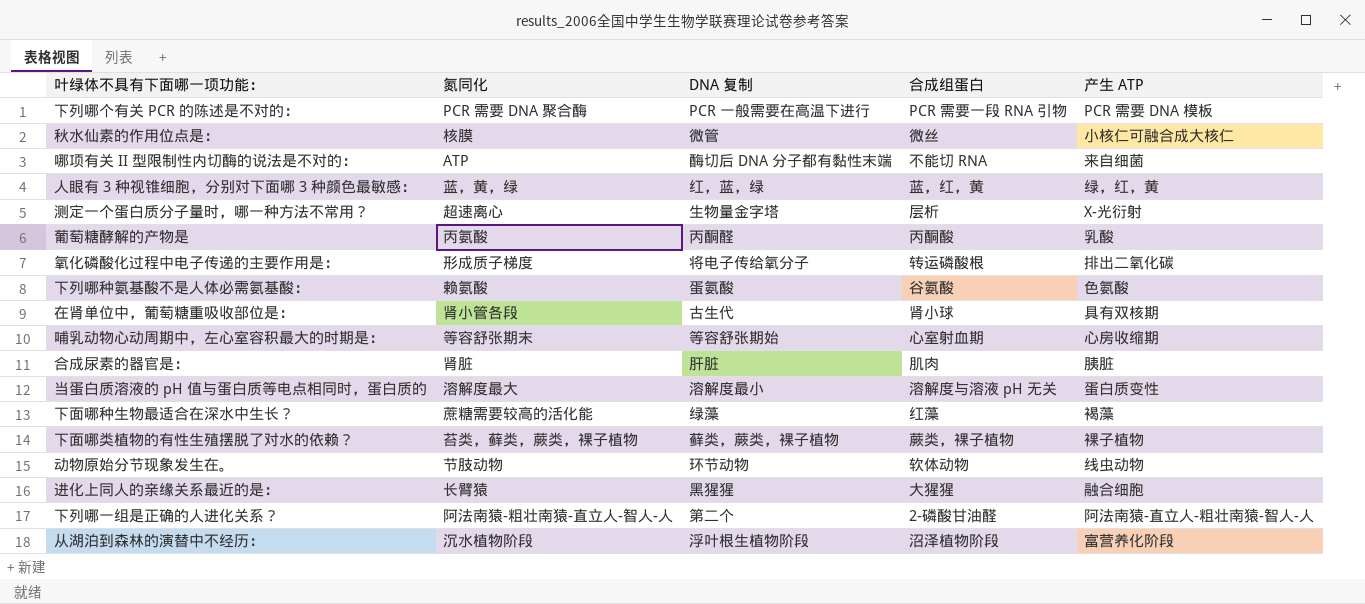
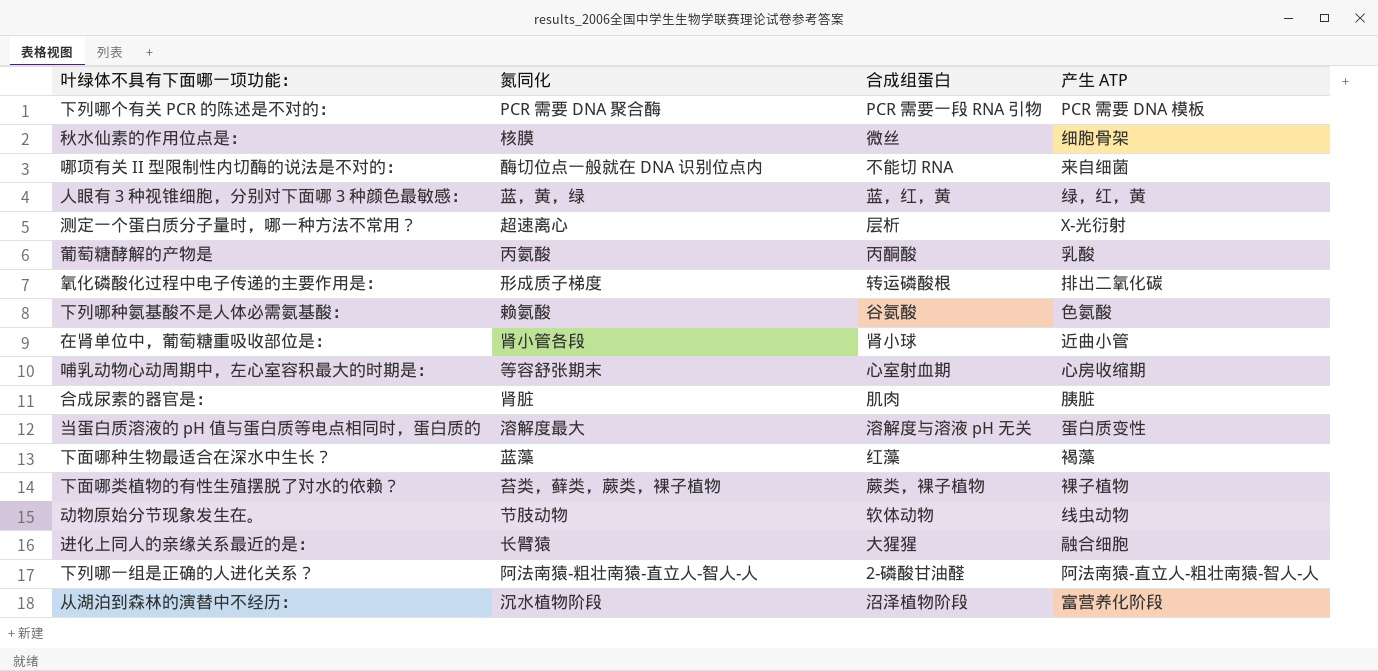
column DNA 复制 | position: 3 -> none
秋水仙素的作用位点是： | 产生 ATP: 小核仁可融合成大核仁 -> 细胞骨架
哪项有关 II 型限制性内切酶的说法是不对的： | 氮同化: ATP -> 酶切位点一般就在 DNA 识别位点内
在肾单位中，葡萄糖重吸收部位是： | 产生 ATP: 具有双核期 -> 近曲小管
下面哪种生物最适合在深水中生长？ | 氮同化: 蔗糖需要较高的活化能 -> 蓝藻

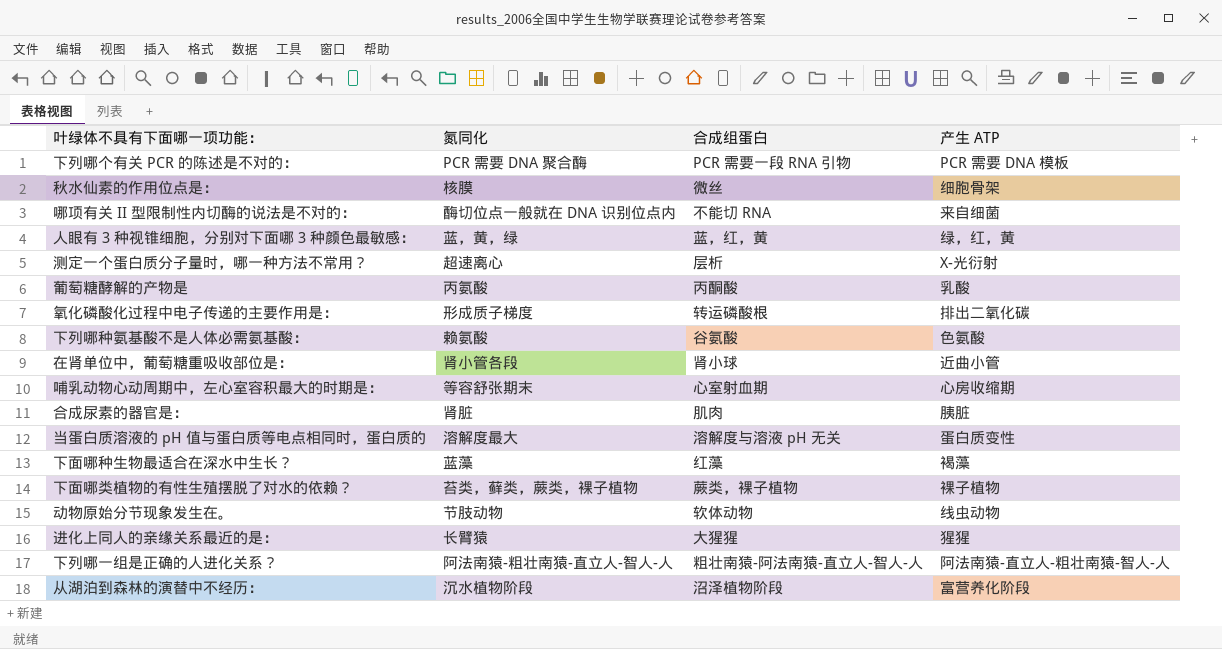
进化上同人的亲缘关系最近的是： | 产生 ATP: 融合细胞 -> 猩猩
下列哪一组是正确的人进化关系？ | 合成组蛋白: 2-磷酸甘油醛 -> 粗壮南猿-阿法南猿-直立人-智人-人

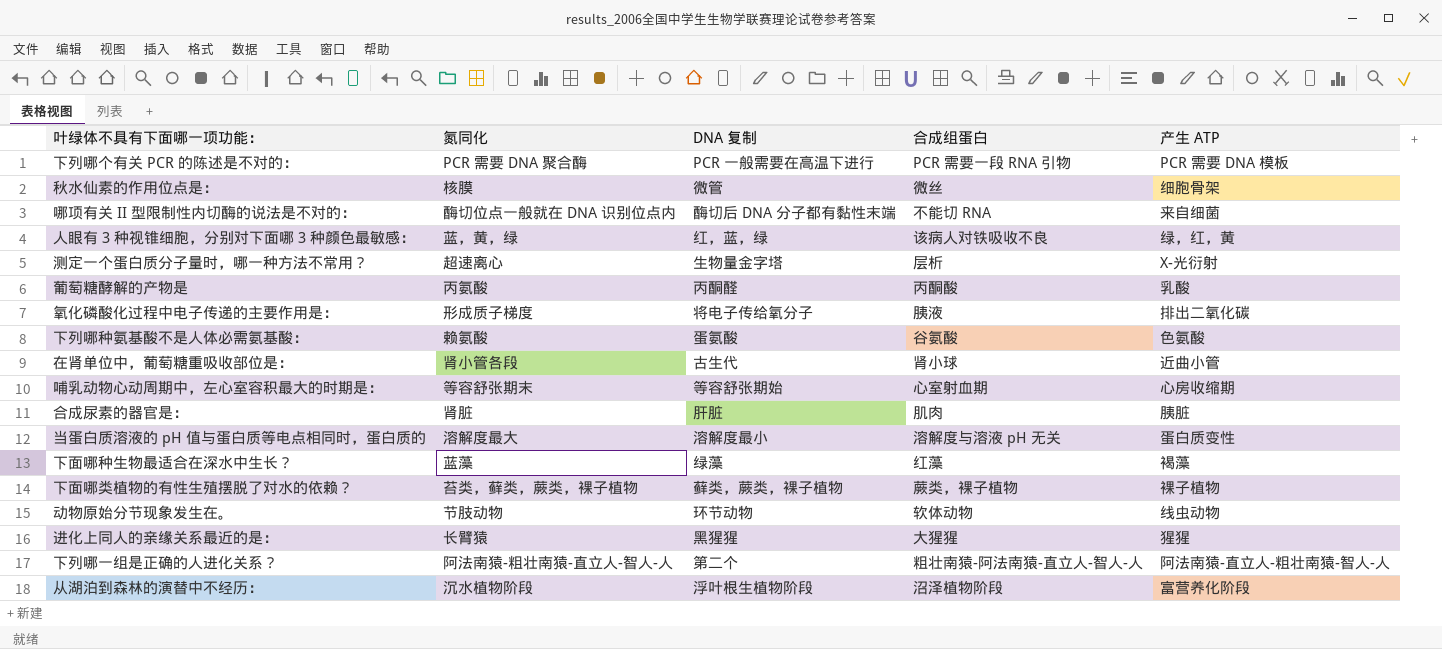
column DNA 复制 | position: none -> 3
人眼有 3 种视锥细胞，分别对下面哪 3 种颜色最敏感： | 合成组蛋白: 蓝，红，黄 -> 该病人对铁吸收不良
氧化磷酸化过程中电子传递的主要作用是： | 合成组蛋白: 转运磷酸根 -> 胰液

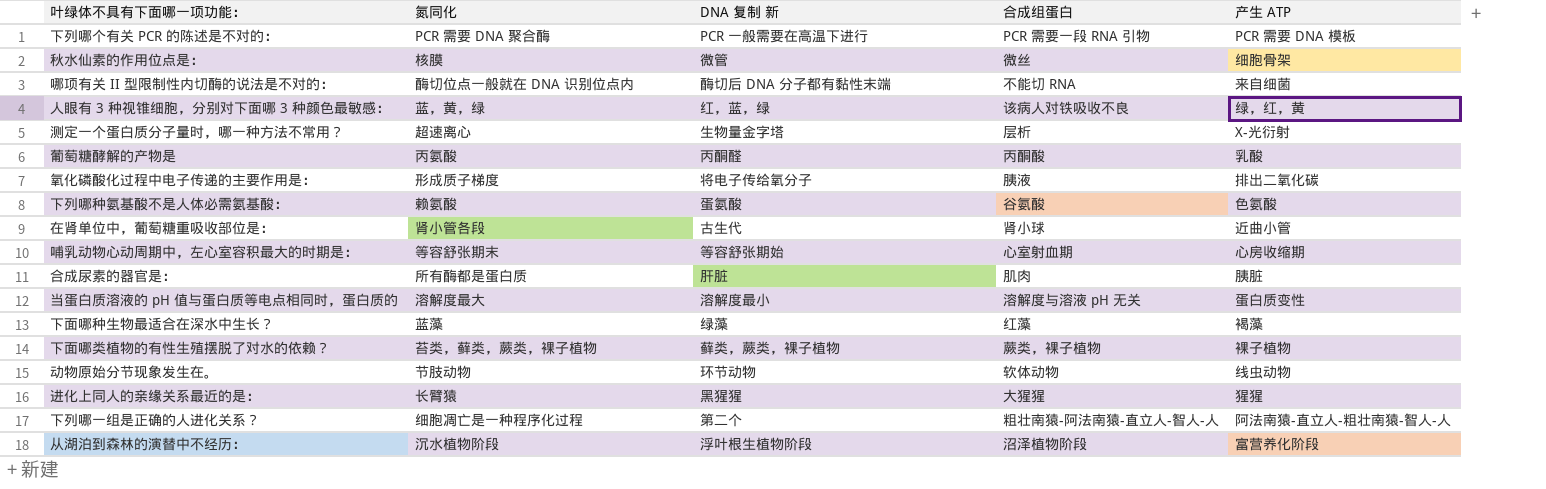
column name: DNA 复制 -> DNA 复制 新
合成尿素的器官是： | 氮同化: 肾脏 -> 所有酶都是蛋白质
下列哪一组是正确的人进化关系？ | 氮同化: 阿法南猿-粗壮南猿-直立人-智人-人 -> 细胞凋亡是一种程序化过程

